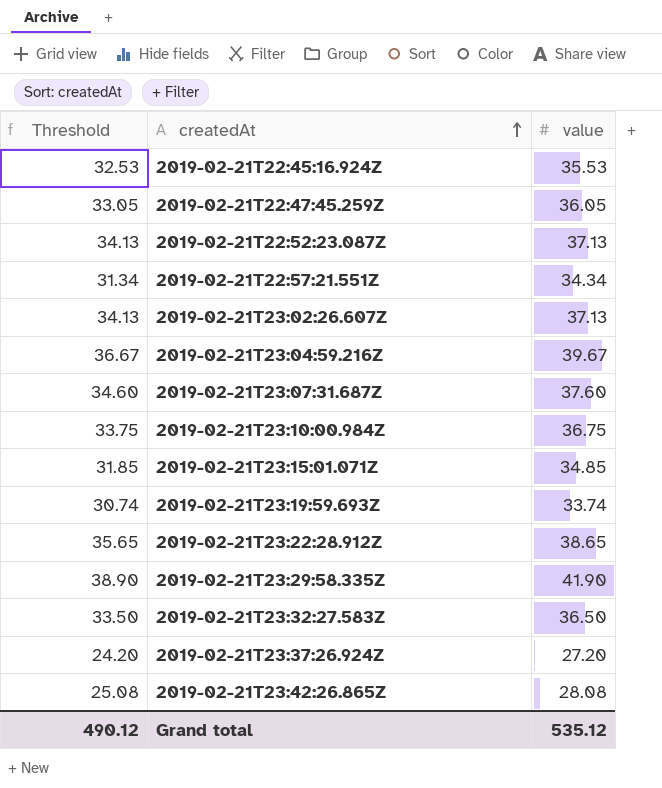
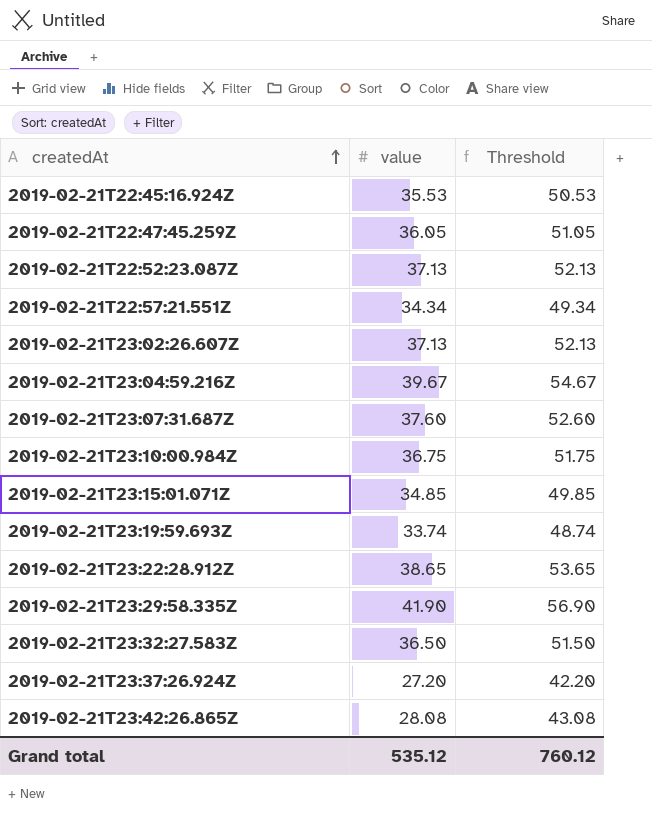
column Threshold | formula: [value] - 3 -> [value] + 15
column Threshold | position: 1 -> 3
Grand total | Threshold: 490.12 -> 760.12

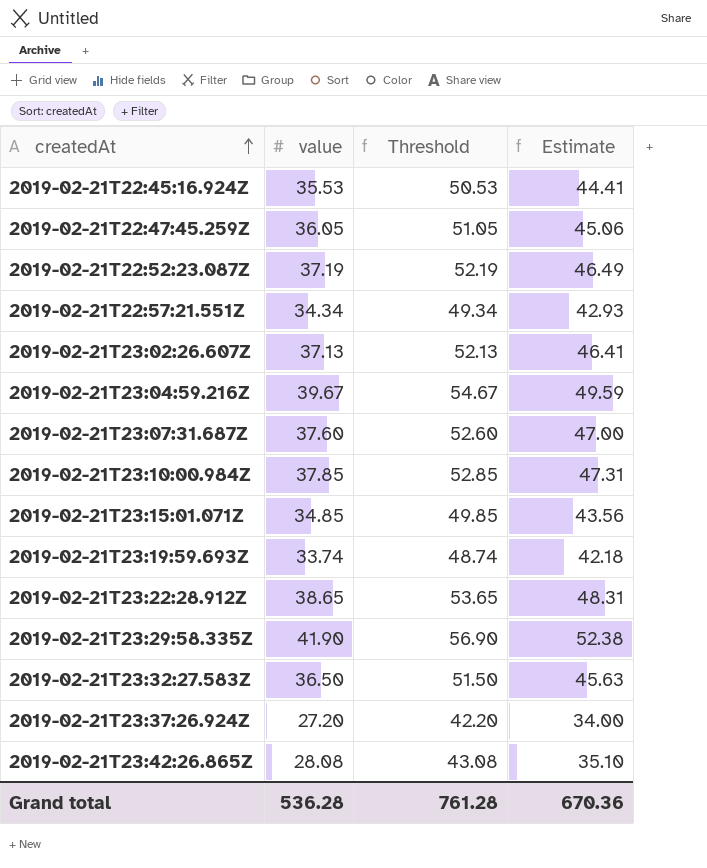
column Estimate | formula: none -> [value] * 1.25
2019-02-21T22:52:23.087Z | value: 37.13 -> 37.19
2019-02-21T22:52:23.087Z | Threshold: 52.13 -> 52.19
2019-02-21T23:10:00.984Z | value: 36.75 -> 37.85
2019-02-21T23:10:00.984Z | Threshold: 51.75 -> 52.85
Grand total | value: 535.12 -> 536.28
Grand total | Threshold: 760.12 -> 761.28

